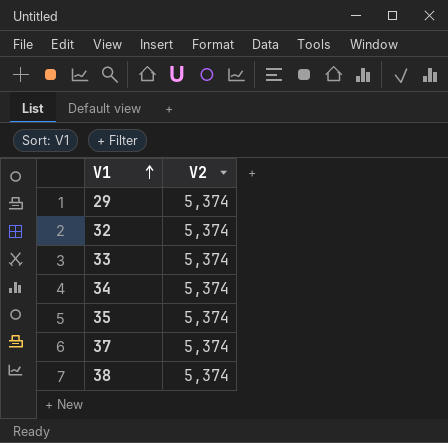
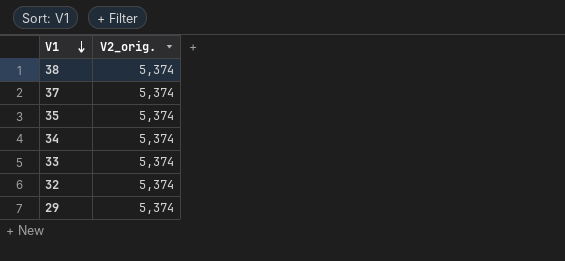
row order: V1 ascending -> V1 descending
column name: V2 -> V2_orig.

